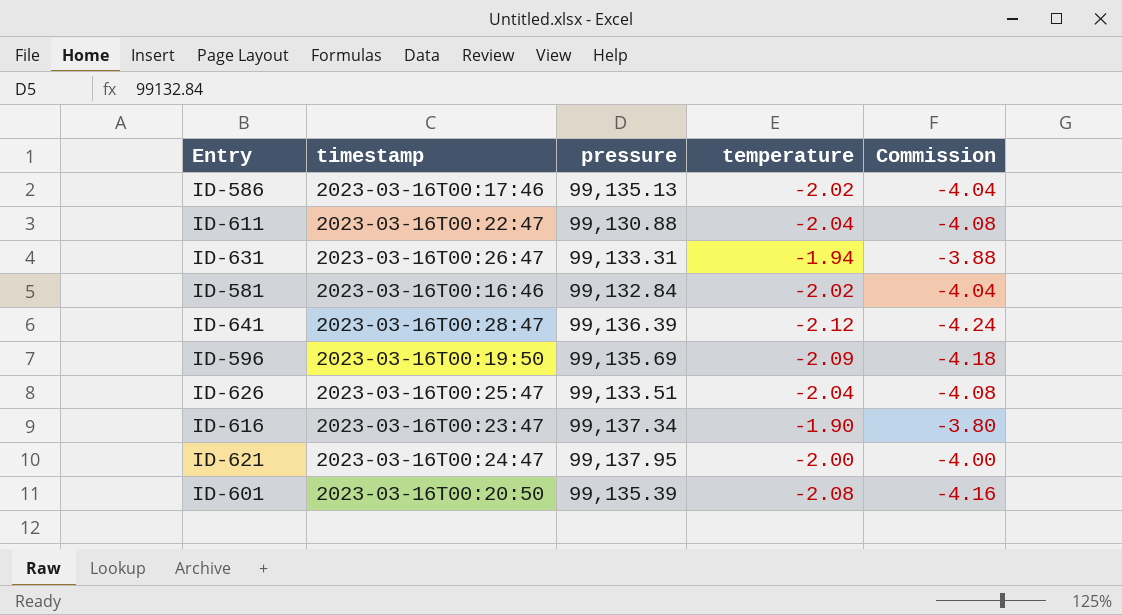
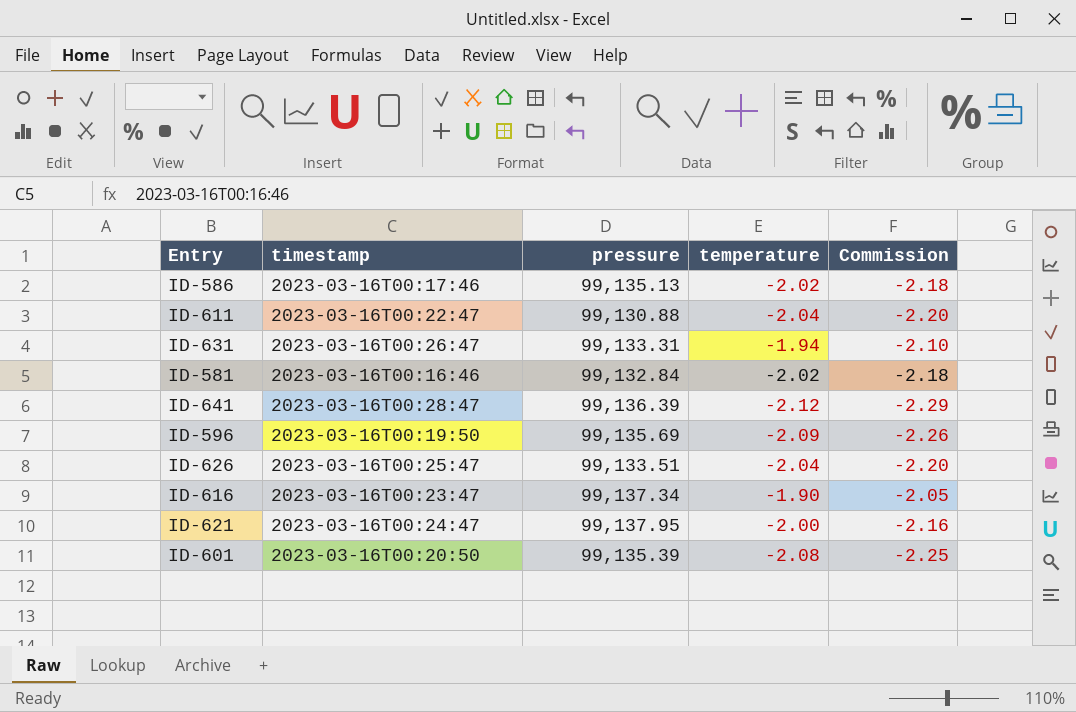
column Commission | formula: [temperature] * 2 -> [temperature] * 1.08

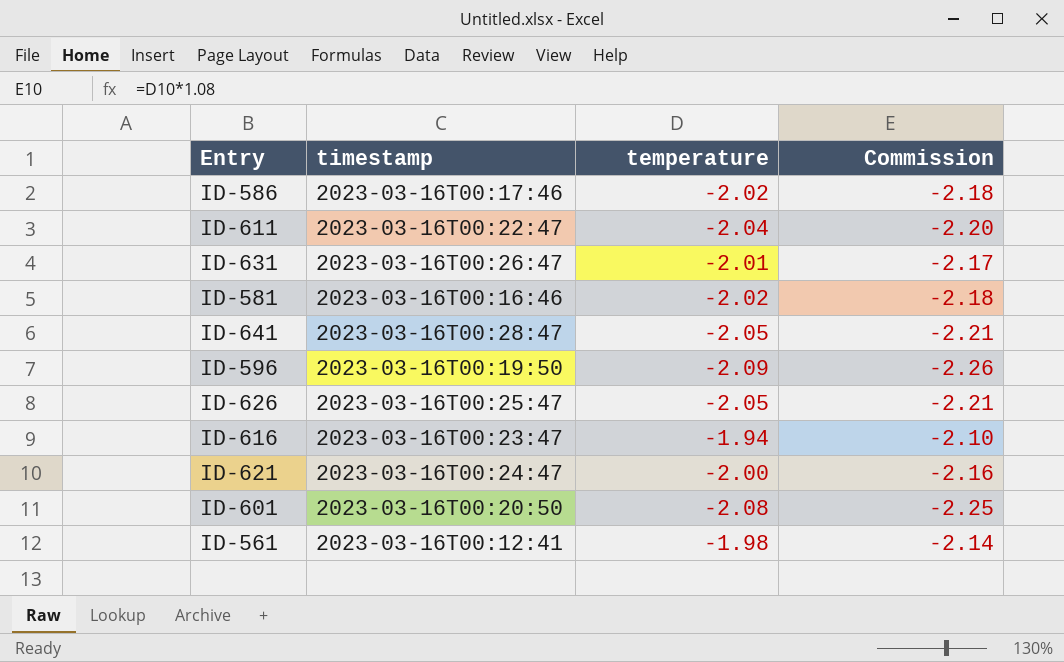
column pressure | position: 3 -> none
ID-631 | temperature: -1.94 -> -2.01
ID-631 | Commission: -2.10 -> -2.17
ID-641 | temperature: -2.12 -> -2.05
ID-641 | Commission: -2.29 -> -2.21
ID-626 | temperature: -2.04 -> -2.05
ID-626 | Commission: -2.20 -> -2.21
ID-616 | temperature: -1.90 -> -1.94
ID-616 | Commission: -2.05 -> -2.10
row ID-561: none -> 2023-03-16T00:12:41 | -1.98 | -2.14

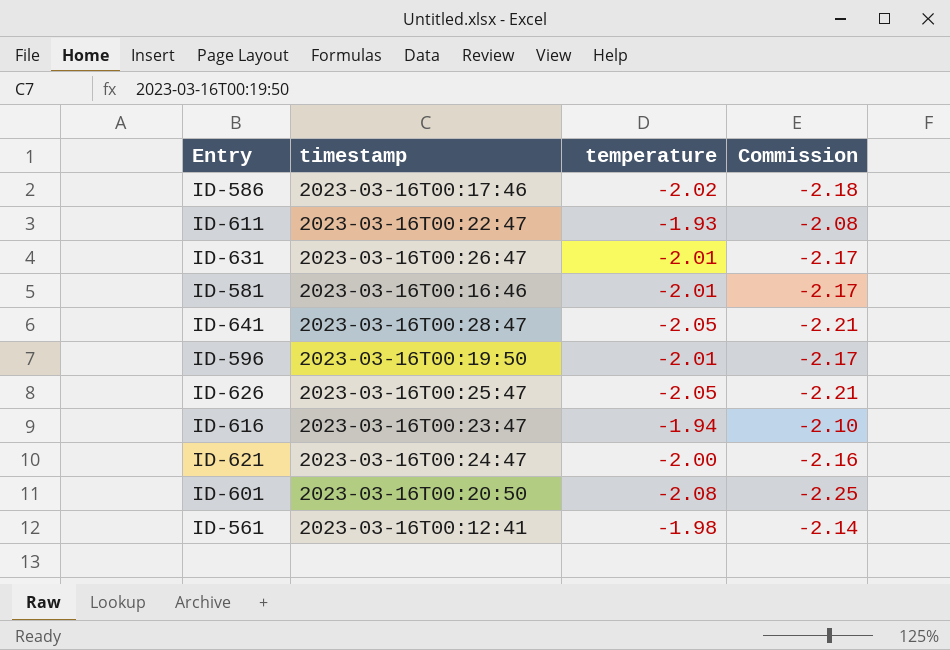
ID-611 | temperature: -2.04 -> -1.93
ID-611 | Commission: -2.20 -> -2.08
ID-581 | temperature: -2.02 -> -2.01
ID-581 | Commission: -2.18 -> -2.17
ID-596 | temperature: -2.09 -> -2.01
ID-596 | Commission: -2.26 -> -2.17

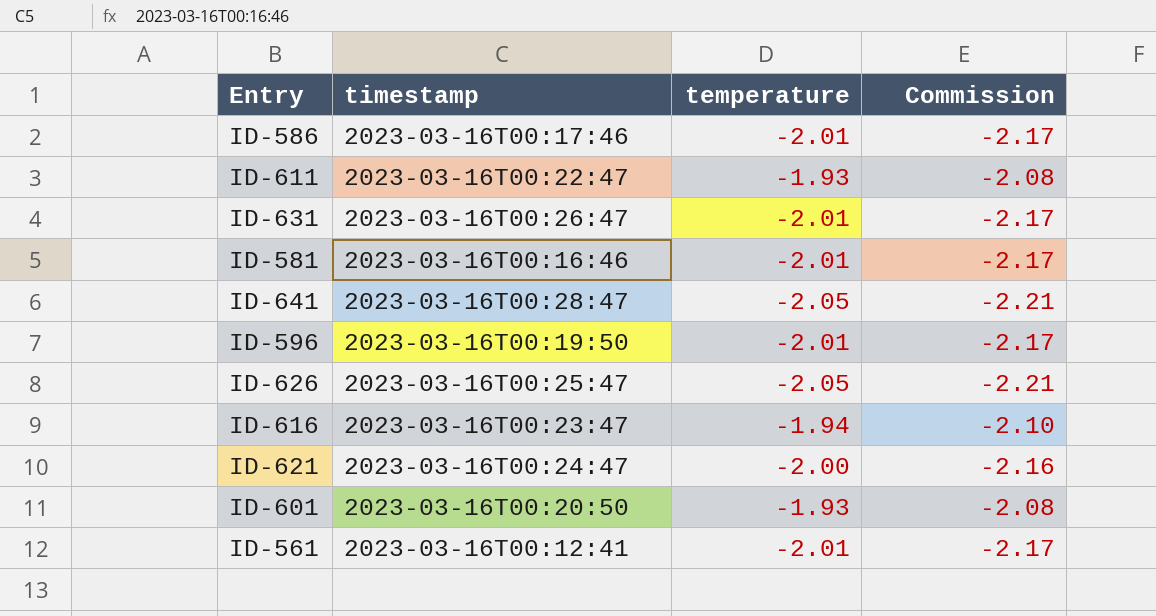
ID-586 | temperature: -2.02 -> -2.01
ID-586 | Commission: -2.18 -> -2.17
ID-601 | temperature: -2.08 -> -1.93
ID-601 | Commission: -2.25 -> -2.08
ID-561 | temperature: -1.98 -> -2.01
ID-561 | Commission: -2.14 -> -2.17

